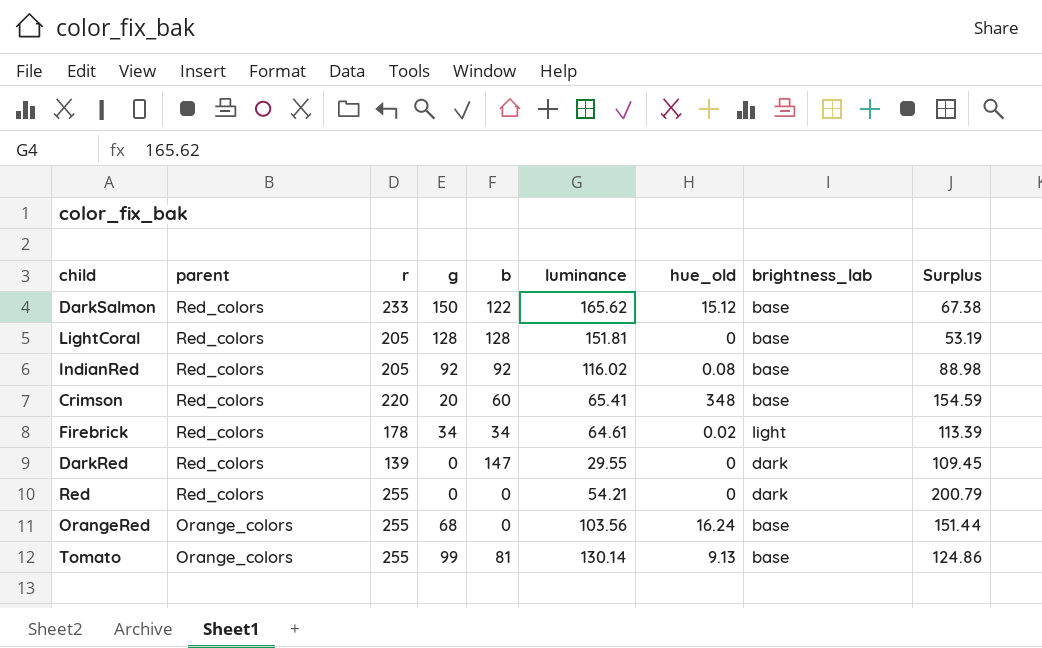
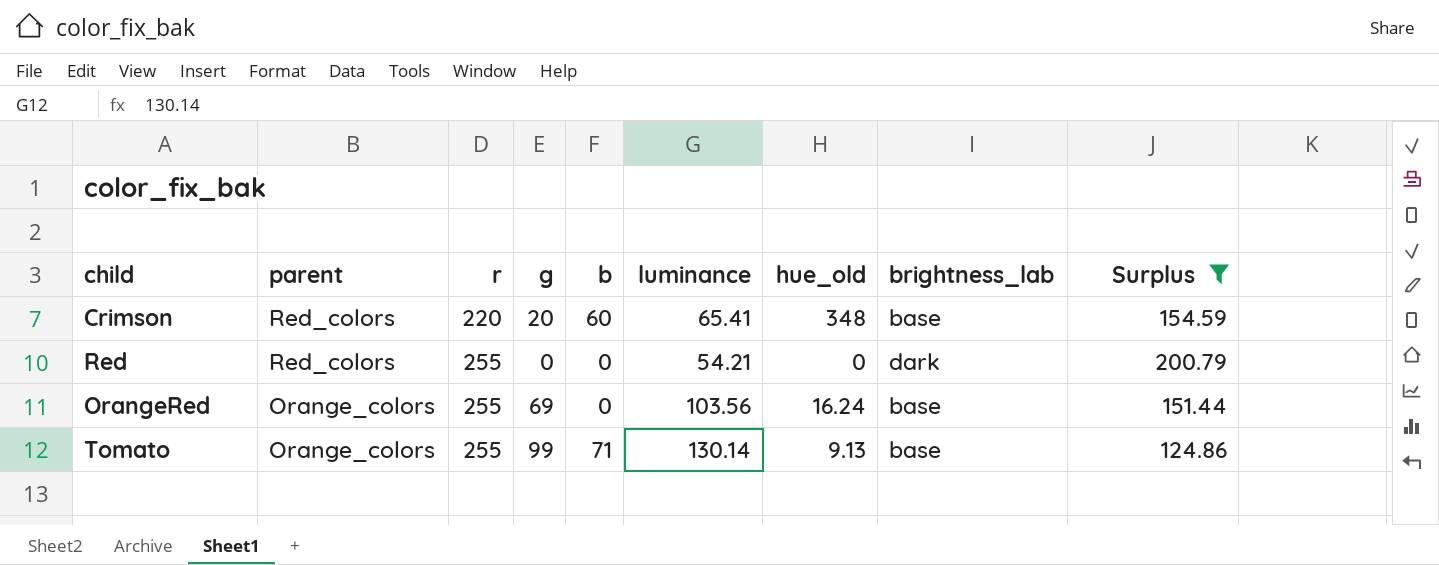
filter: none -> Surplus >= 124.86
OrangeRed | g: 68 -> 69
Tomato | b: 81 -> 71

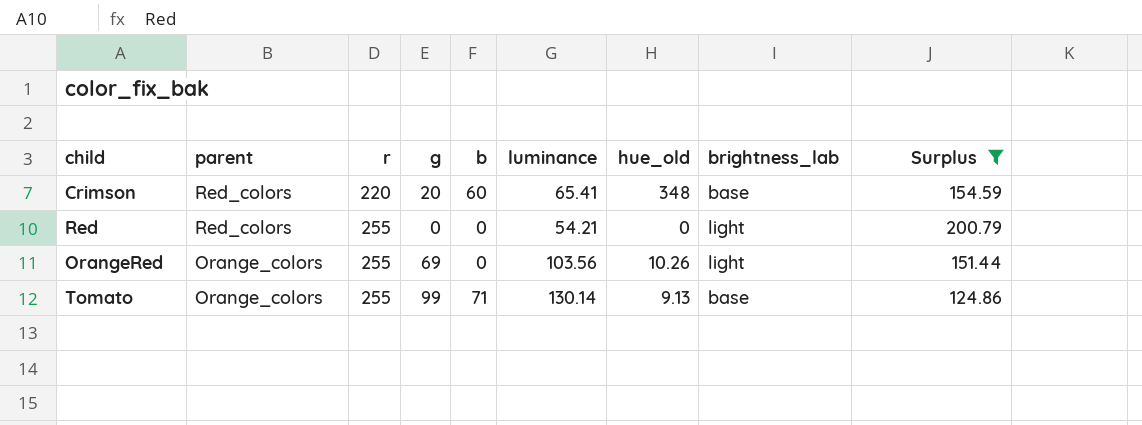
Red | brightness_lab: dark -> light
OrangeRed | hue_old: 16.24 -> 10.26
OrangeRed | brightness_lab: base -> light

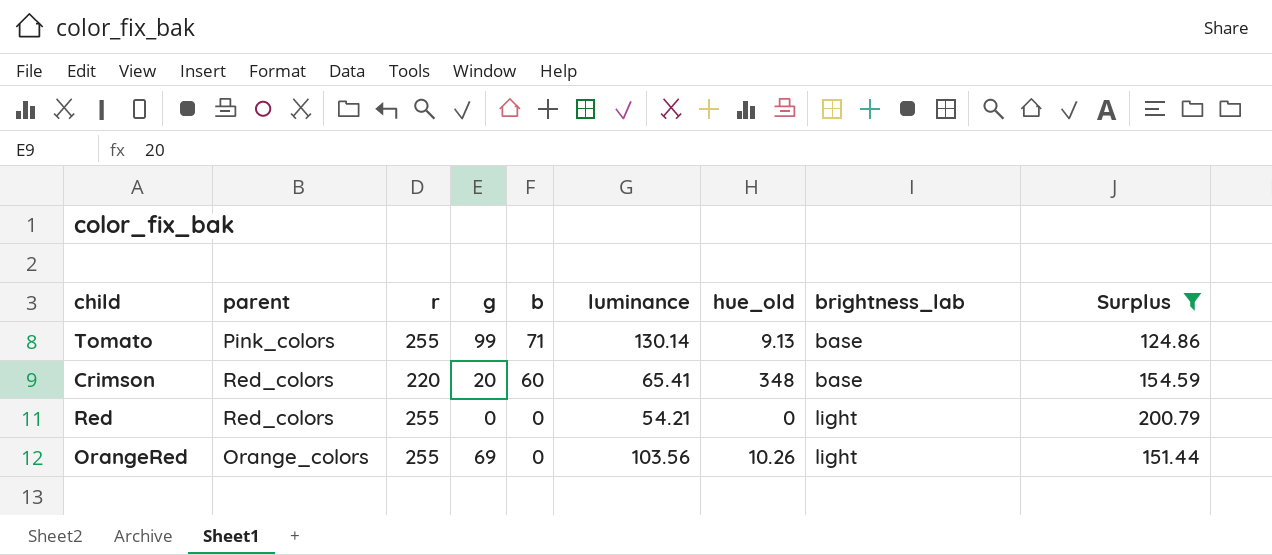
row order: parent descending -> b descending
Tomato | parent: Orange_colors -> Pink_colors

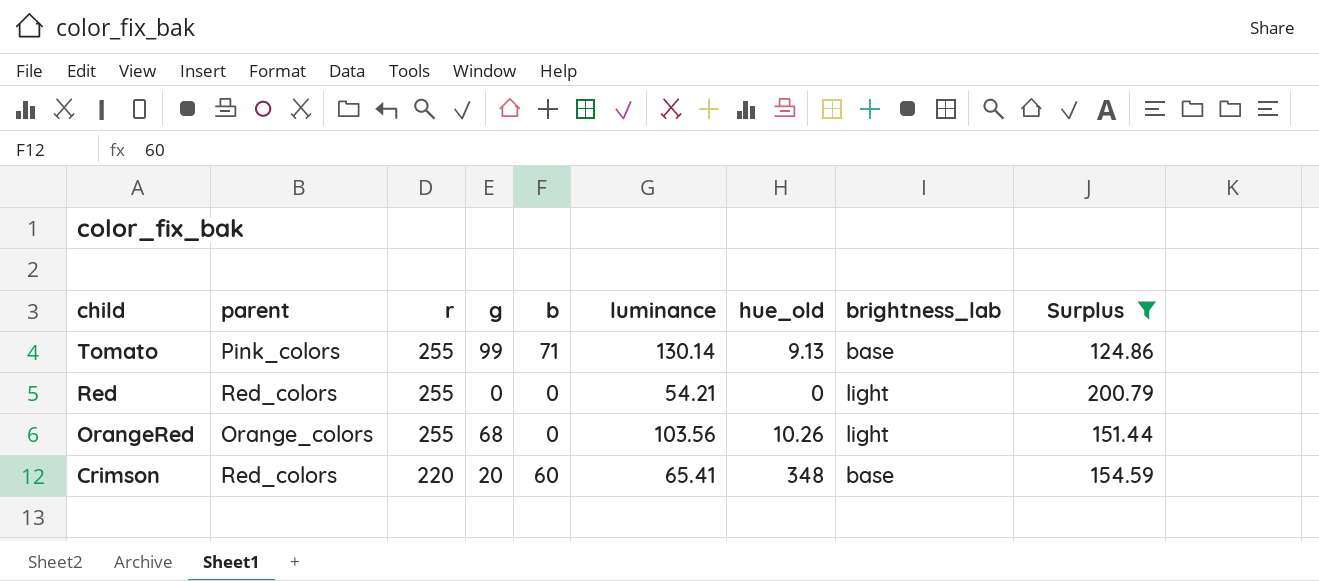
row order: b descending -> child descending
OrangeRed | g: 69 -> 68

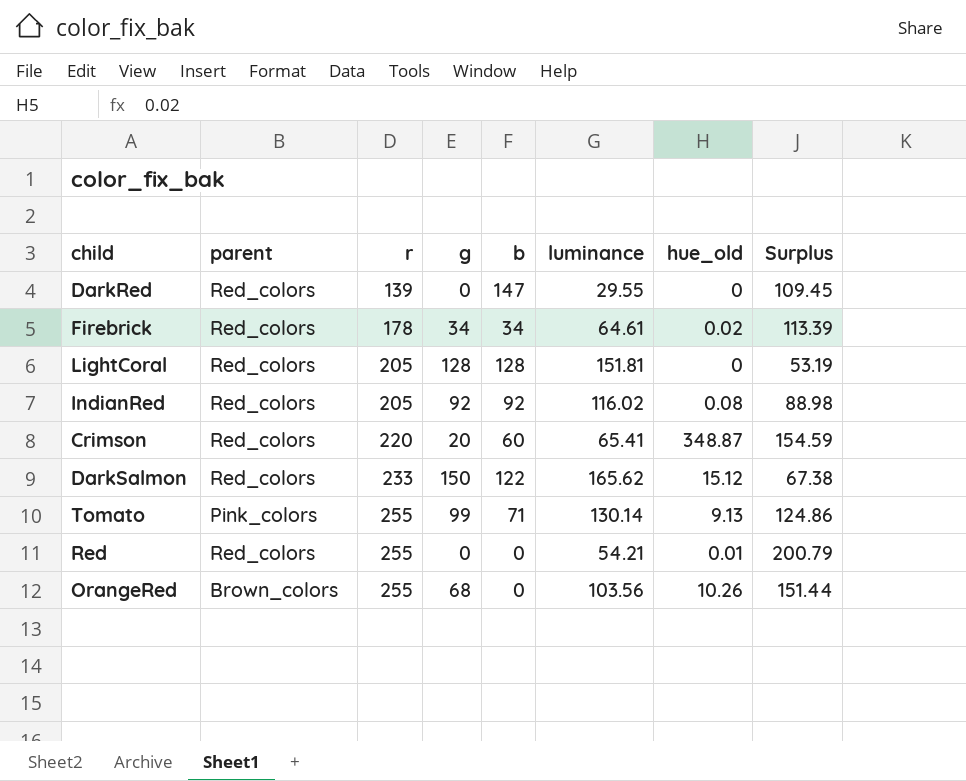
filter: Surplus >= 124.86 -> none
row order: child descending -> r ascending
column brightness_lab | position: 8 -> none
Crimson | hue_old: 348 -> 348.87
Red | hue_old: 0 -> 0.01
OrangeRed | parent: Orange_colors -> Brown_colors

